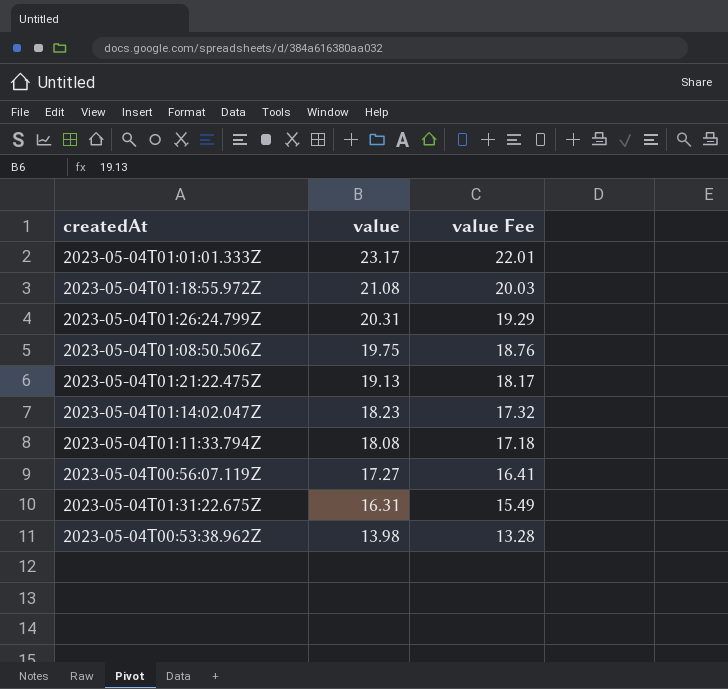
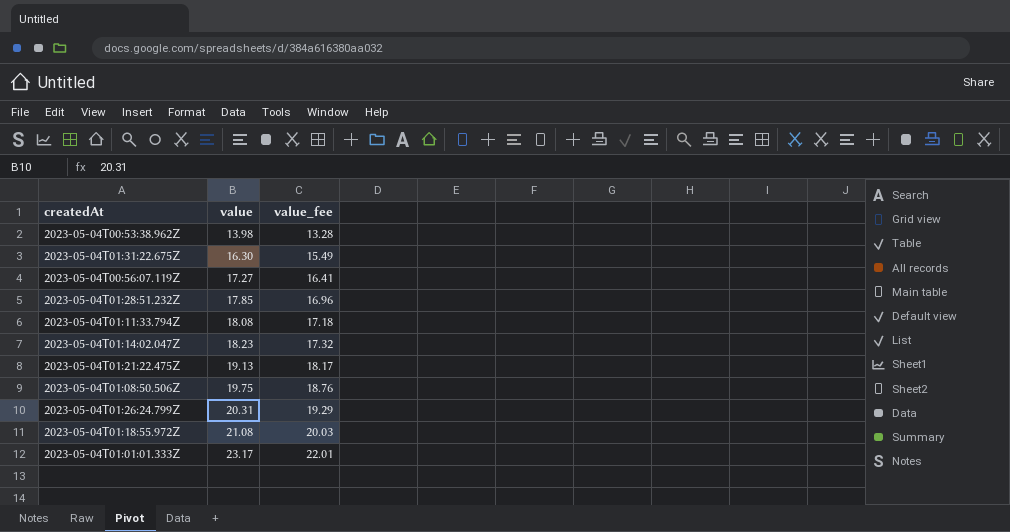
row order: value descending -> value ascending
column name: value Fee -> value_fee
2023-05-04T01:31:22.675Z | value: 16.31 -> 16.30
row 2023-05-04T01:28:51.232Z: none -> 17.85 | 16.96

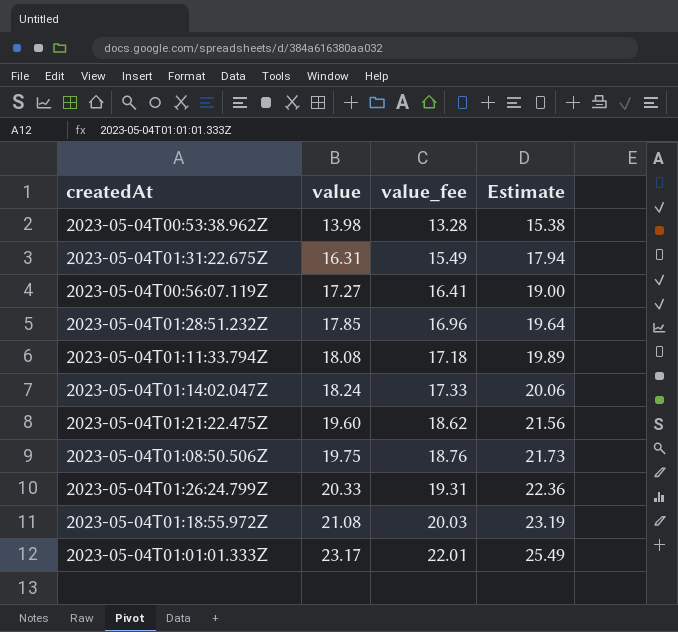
column Estimate | formula: none -> [value] * 1.1
2023-05-04T01:31:22.675Z | value: 16.30 -> 16.31
2023-05-04T01:14:02.047Z | value: 18.23 -> 18.24
2023-05-04T01:14:02.047Z | value_fee: 17.32 -> 17.33
2023-05-04T01:21:22.475Z | value: 19.13 -> 19.60
2023-05-04T01:21:22.475Z | value_fee: 18.17 -> 18.62
2023-05-04T01:26:24.799Z | value: 20.31 -> 20.33
2023-05-04T01:26:24.799Z | value_fee: 19.29 -> 19.31

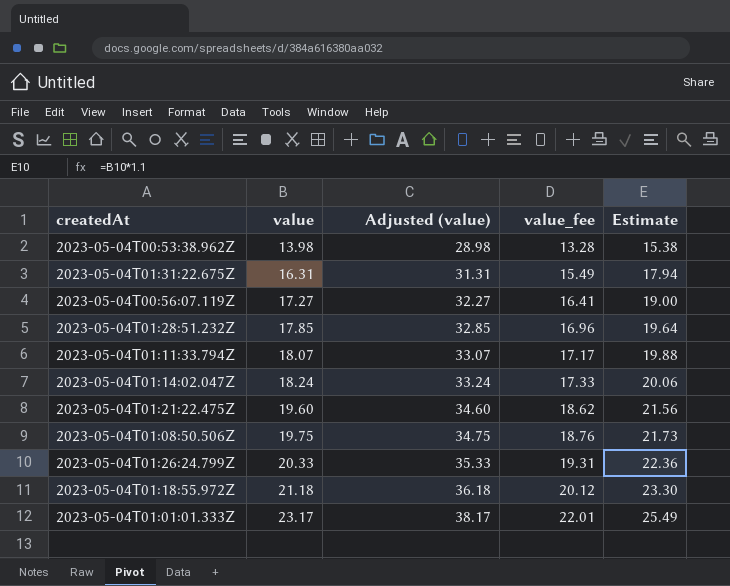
column Adjusted (value) | formula: none -> [value] + 15
2023-05-04T01:11:33.794Z | value: 18.08 -> 18.07
2023-05-04T01:11:33.794Z | value_fee: 17.18 -> 17.17
2023-05-04T01:11:33.794Z | Estimate: 19.89 -> 19.88
2023-05-04T01:18:55.972Z | value: 21.08 -> 21.18
2023-05-04T01:18:55.972Z | value_fee: 20.03 -> 20.12
2023-05-04T01:18:55.972Z | Estimate: 23.19 -> 23.30

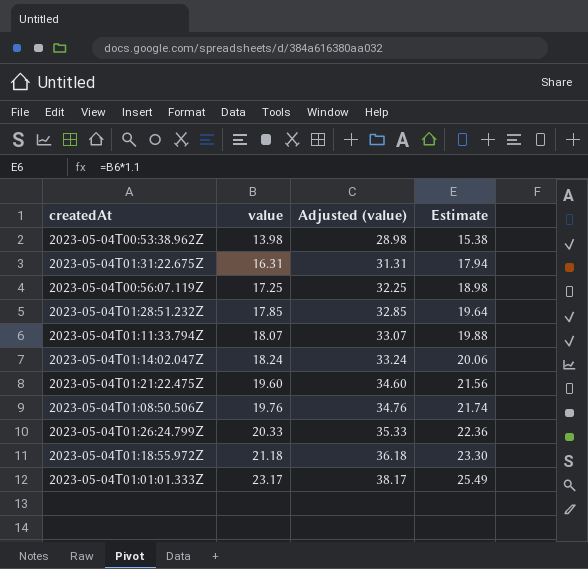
column value_fee | formula: [value] * 0.95 -> none
2023-05-04T00:56:07.119Z | value: 17.27 -> 17.25
2023-05-04T00:56:07.119Z | Adjusted (value): 32.27 -> 32.25
2023-05-04T00:56:07.119Z | Estimate: 19.00 -> 18.98
2023-05-04T01:08:50.506Z | value: 19.75 -> 19.76
2023-05-04T01:08:50.506Z | Adjusted (value): 34.75 -> 34.76
2023-05-04T01:08:50.506Z | Estimate: 21.73 -> 21.74

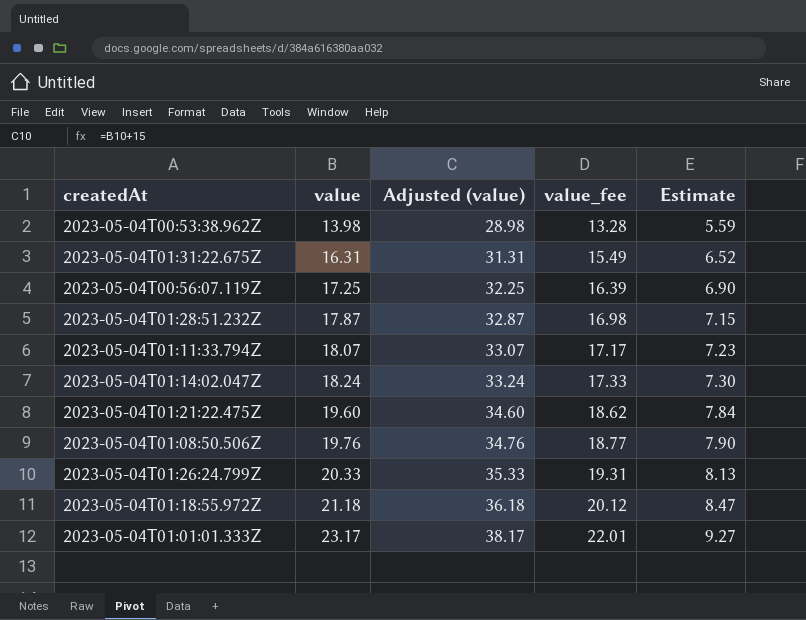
column value_fee | formula: none -> [value] * 0.95
column Estimate | formula: [value] * 1.1 -> [value] * 0.4
2023-05-04T01:28:51.232Z | value: 17.85 -> 17.87
2023-05-04T01:28:51.232Z | Adjusted (value): 32.85 -> 32.87

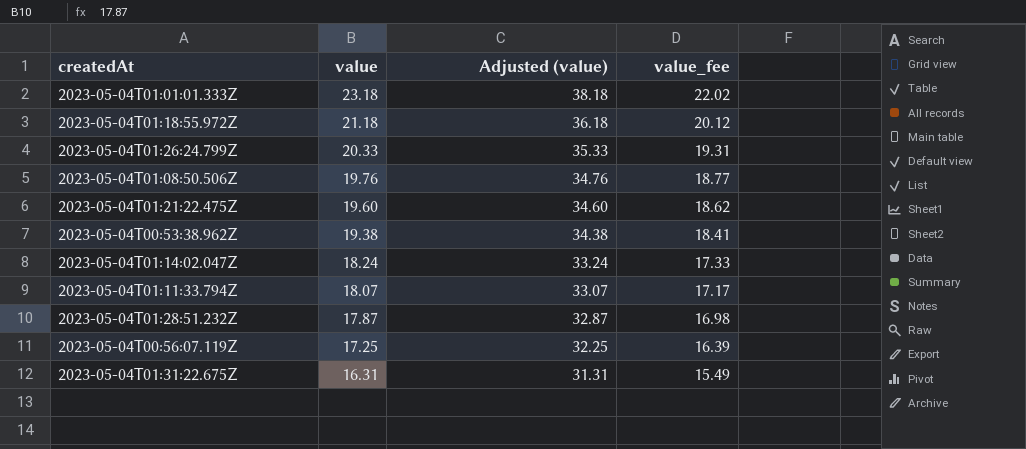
row order: value ascending -> value descending
column Estimate | formula: [value] * 0.4 -> none
2023-05-04T01:01:01.333Z | value: 23.17 -> 23.18
2023-05-04T01:01:01.333Z | Adjusted (value): 38.17 -> 38.18
2023-05-04T01:01:01.333Z | value_fee: 22.01 -> 22.02
2023-05-04T00:53:38.962Z | value: 13.98 -> 19.38
2023-05-04T00:53:38.962Z | Adjusted (value): 28.98 -> 34.38
2023-05-04T00:53:38.962Z | value_fee: 13.28 -> 18.41

